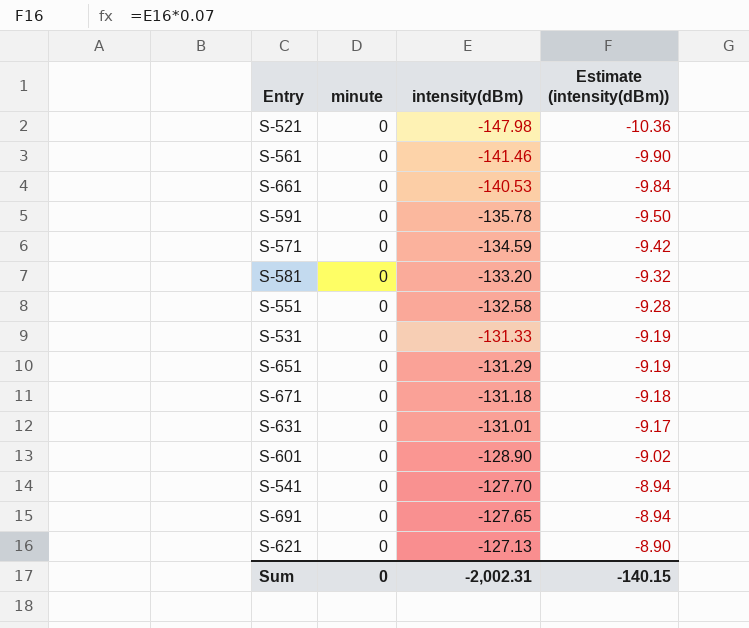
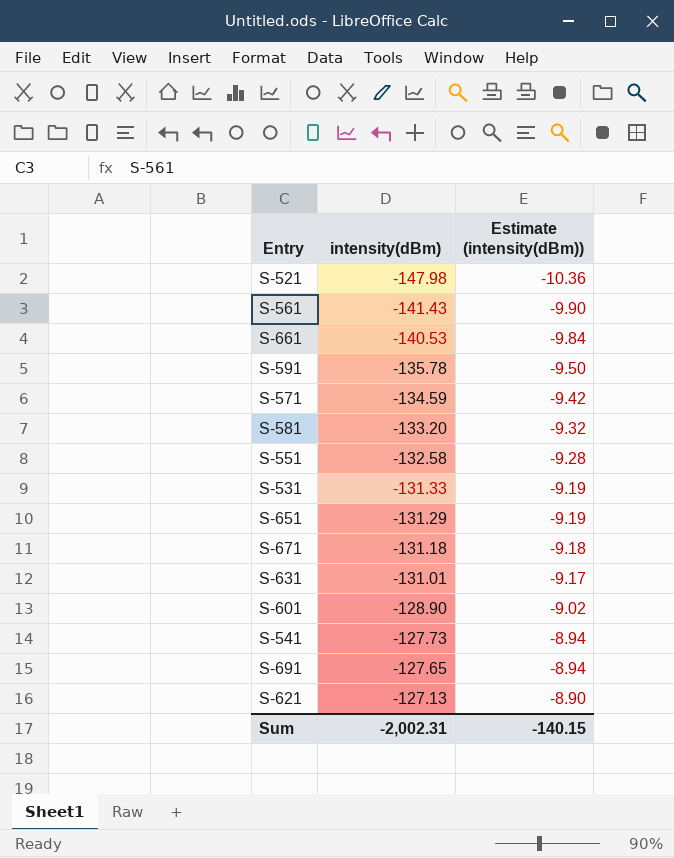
column minute | position: 2 -> none
S-561 | intensity(dBm): -141.46 -> -141.43
S-541 | intensity(dBm): -127.70 -> -127.73

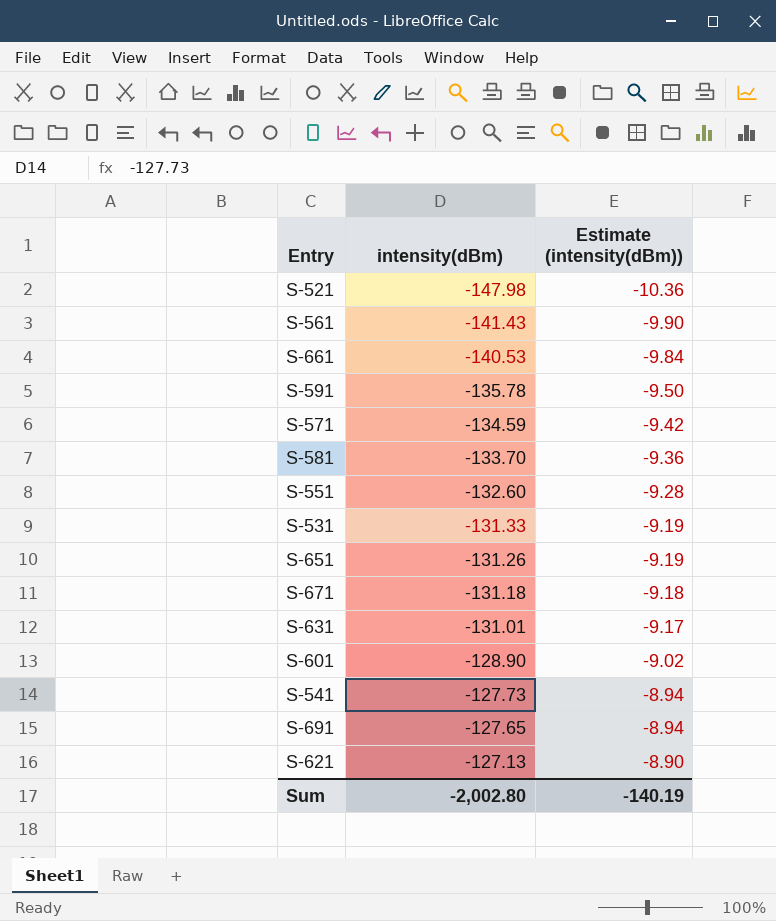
S-581 | intensity(dBm): -133.20 -> -133.70
S-581 | Estimate (intensity(dBm)): -9.32 -> -9.36
S-551 | intensity(dBm): -132.58 -> -132.60
S-651 | intensity(dBm): -131.29 -> -131.26
Sum | intensity(dBm): -2,002.31 -> -2,002.80
Sum | Estimate (intensity(dBm)): -140.15 -> -140.19

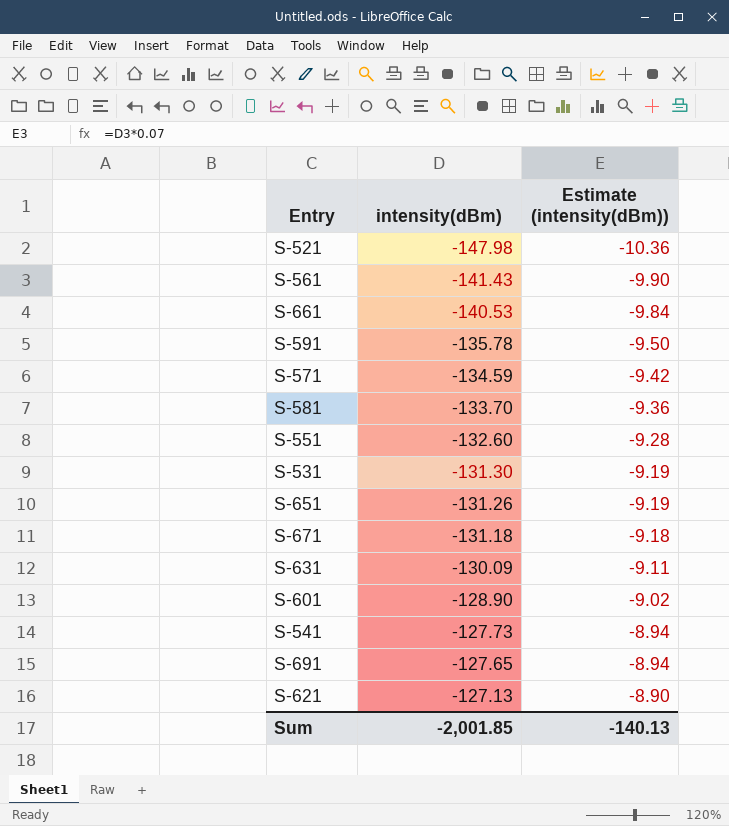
S-531 | intensity(dBm): -131.33 -> -131.30
S-631 | intensity(dBm): -131.01 -> -130.09
S-631 | Estimate (intensity(dBm)): -9.17 -> -9.11
Sum | intensity(dBm): -2,002.80 -> -2,001.85
Sum | Estimate (intensity(dBm)): -140.19 -> -140.13

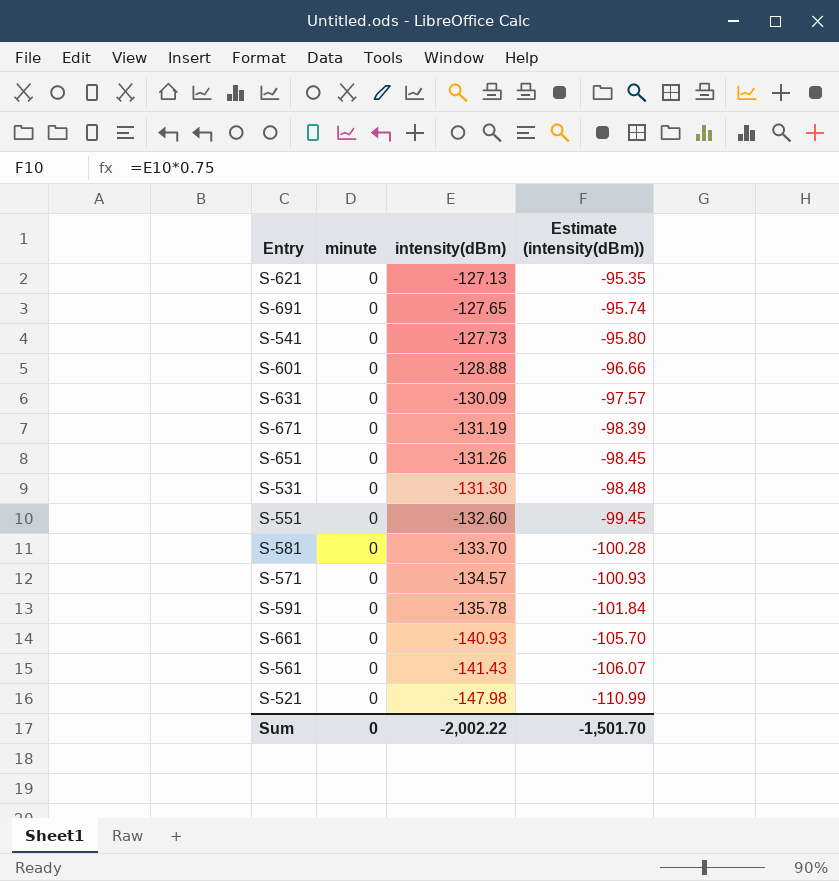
row order: intensity(dBm) ascending -> intensity(dBm) descending
column minute | position: none -> 2
column Estimate (intensity(dBm)) | formula: [intensity(dBm)] * 0.07 -> [intensity(dBm)] * 0.75
S-601 | intensity(dBm): -128.90 -> -128.88
S-671 | intensity(dBm): -131.18 -> -131.19
S-571 | intensity(dBm): -134.59 -> -134.57
S-661 | intensity(dBm): -140.53 -> -140.93
Sum | intensity(dBm): -2,001.85 -> -2,002.22
Sum | Estimate (intensity(dBm)): -140.13 -> -1,501.70

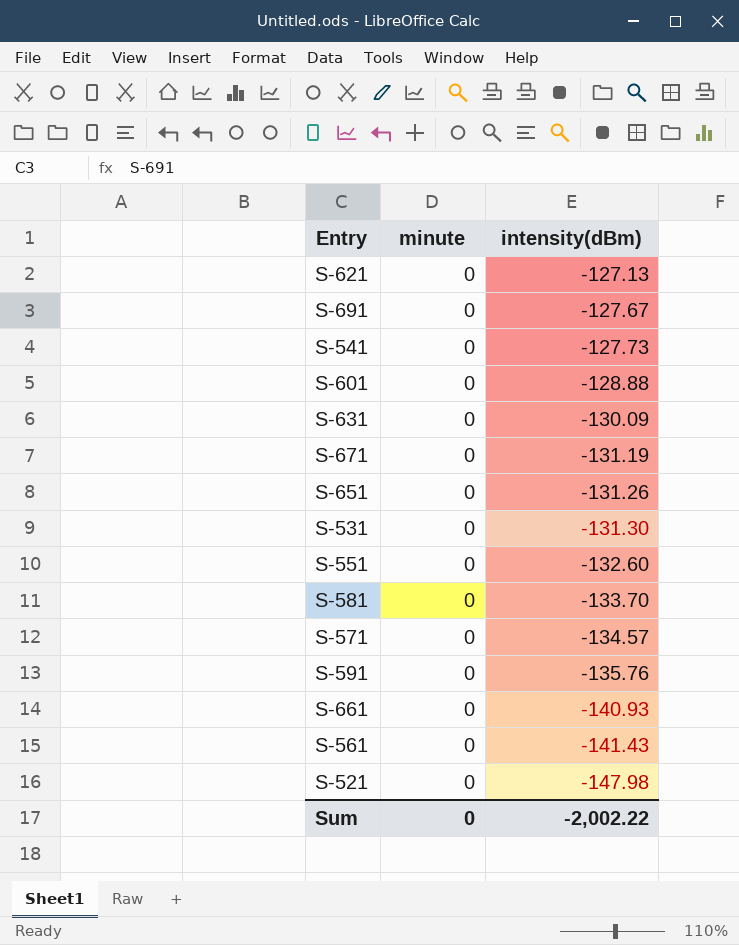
column Estimate (intensity(dBm)) | formula: [intensity(dBm)] * 0.75 -> none
S-691 | intensity(dBm): -127.65 -> -127.67
S-591 | intensity(dBm): -135.78 -> -135.76

